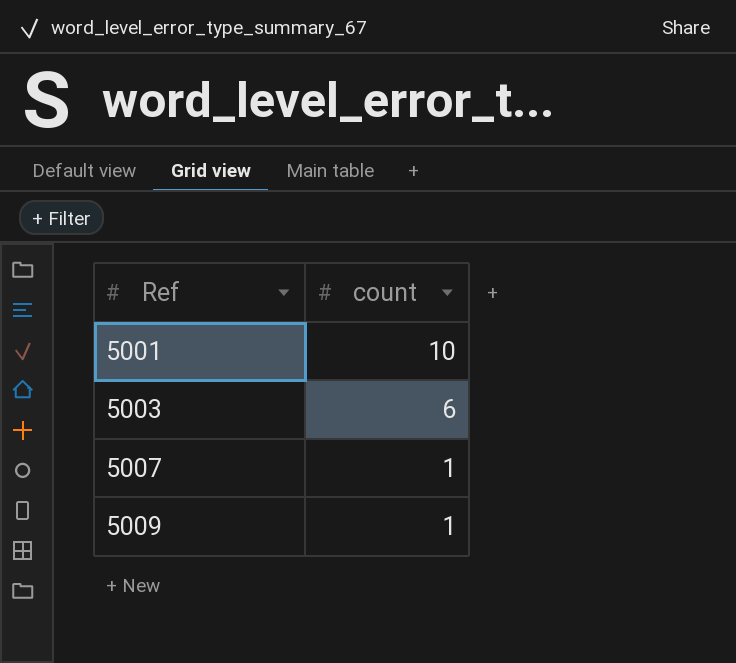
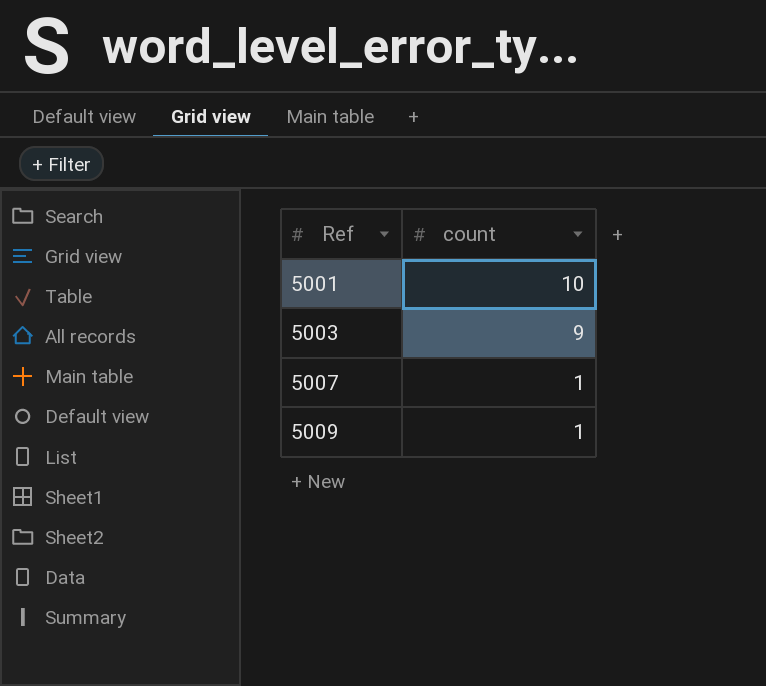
5003 | count: 6 -> 9

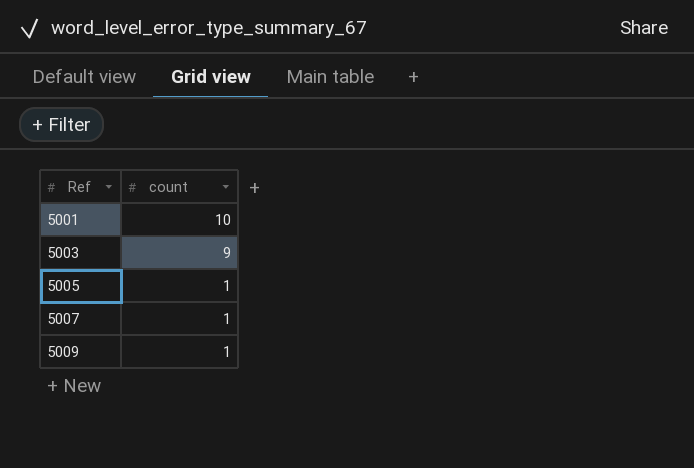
row 5005: none -> 1

